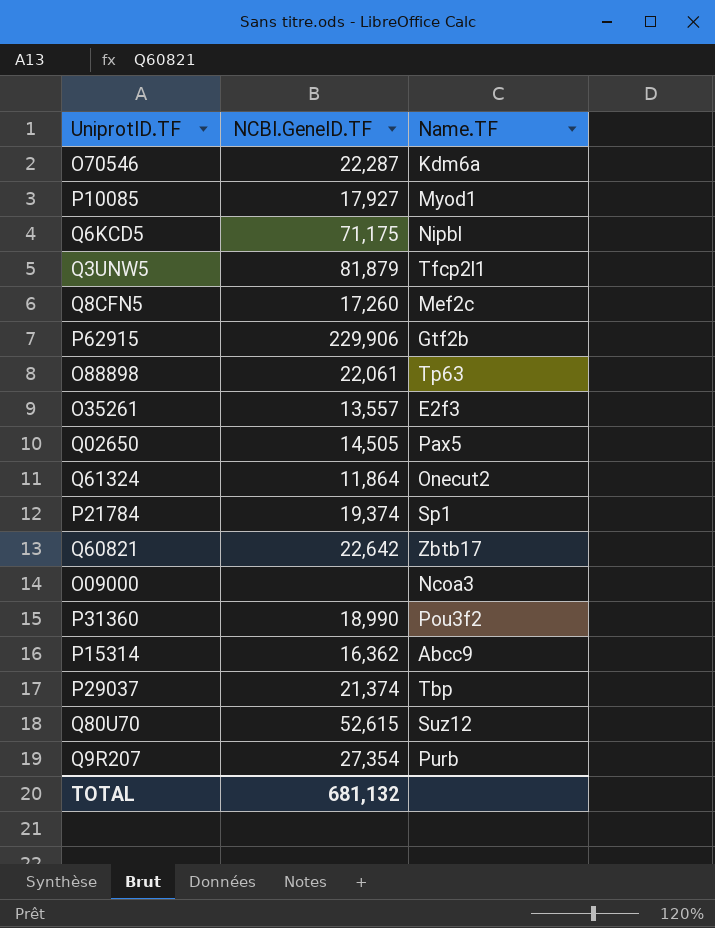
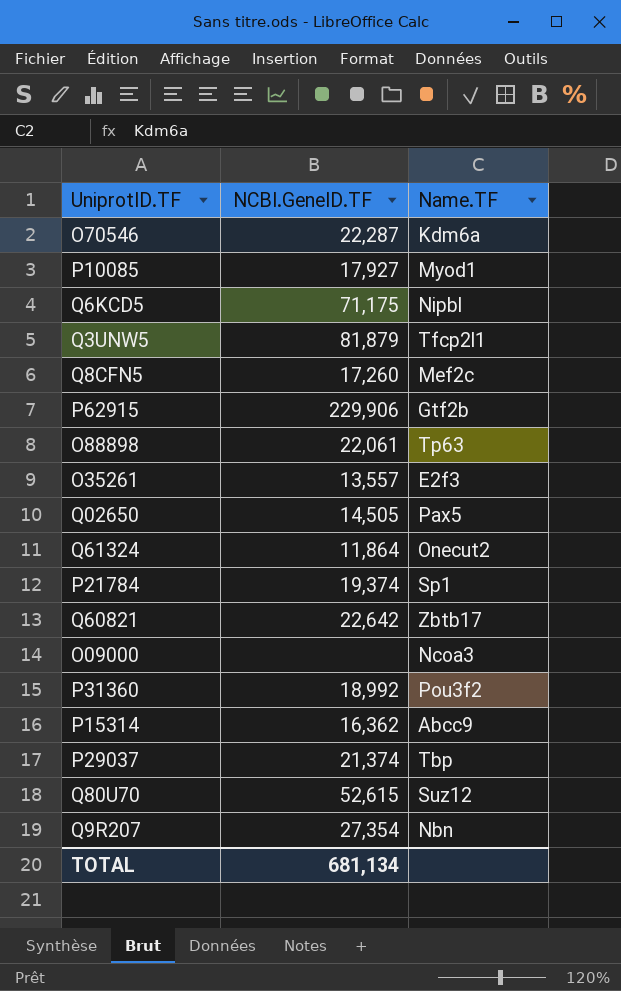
P31360 | NCBI.GeneID.TF: 18,990 -> 18,992
Q9R207 | Name.TF: Purb -> Nbn
TOTAL | NCBI.GeneID.TF: 681,132 -> 681,134

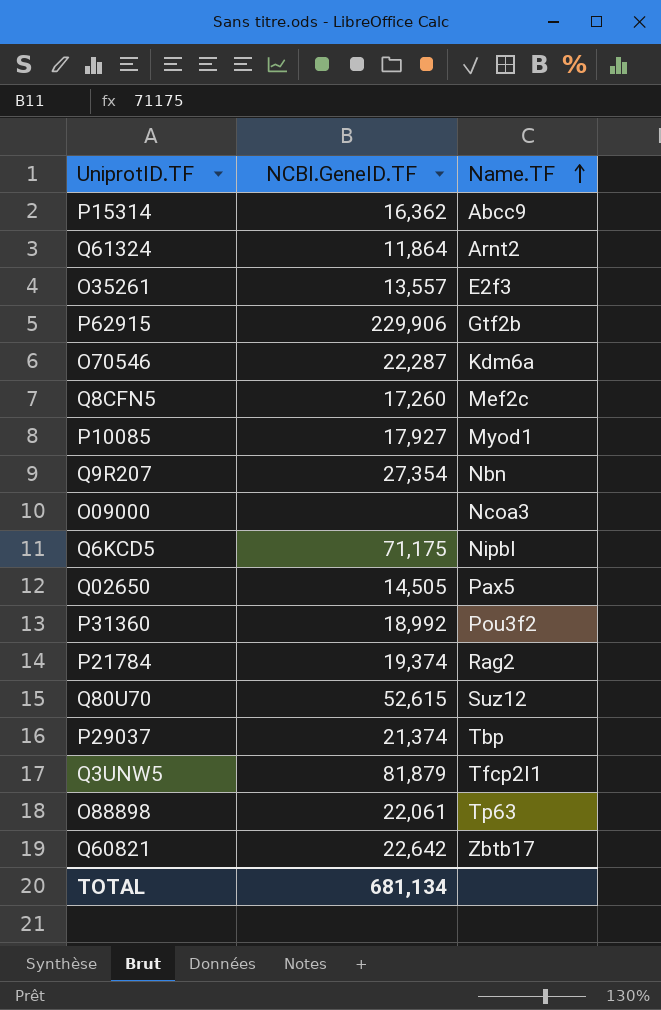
row order: none -> Name.TF ascending
Q61324 | Name.TF: Onecut2 -> Arnt2
P21784 | Name.TF: Sp1 -> Rag2

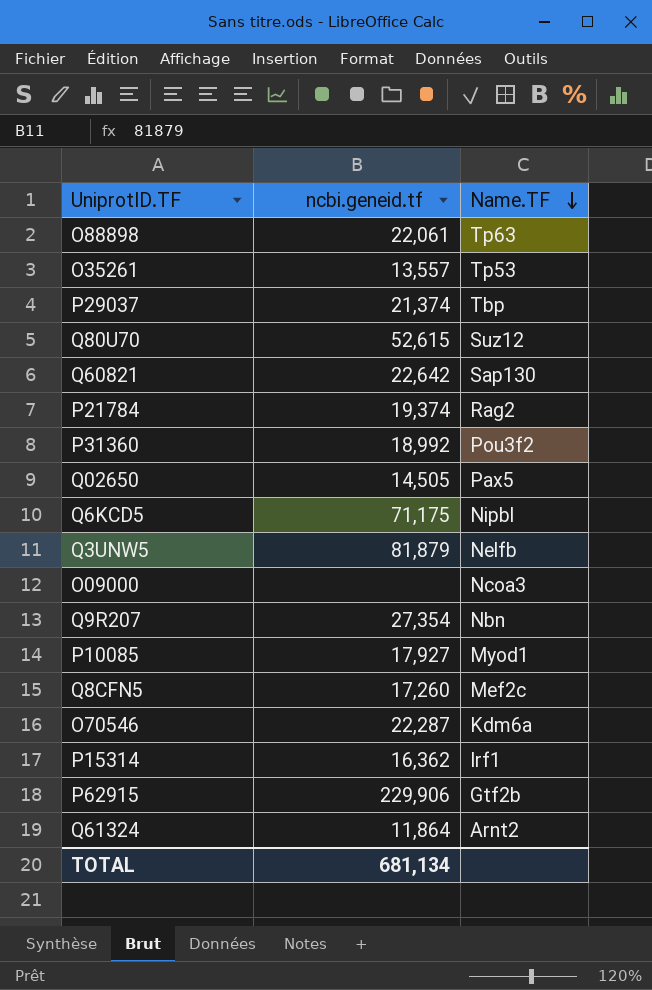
row order: Name.TF ascending -> Name.TF descending
column name: NCBI.GeneID.TF -> ncbi.geneid.tf
O35261 | Name.TF: E2f3 -> Tp53
Q60821 | Name.TF: Zbtb17 -> Sap130
Q3UNW5 | Name.TF: Tfcp2l1 -> Nelfb
P15314 | Name.TF: Abcc9 -> Irf1

